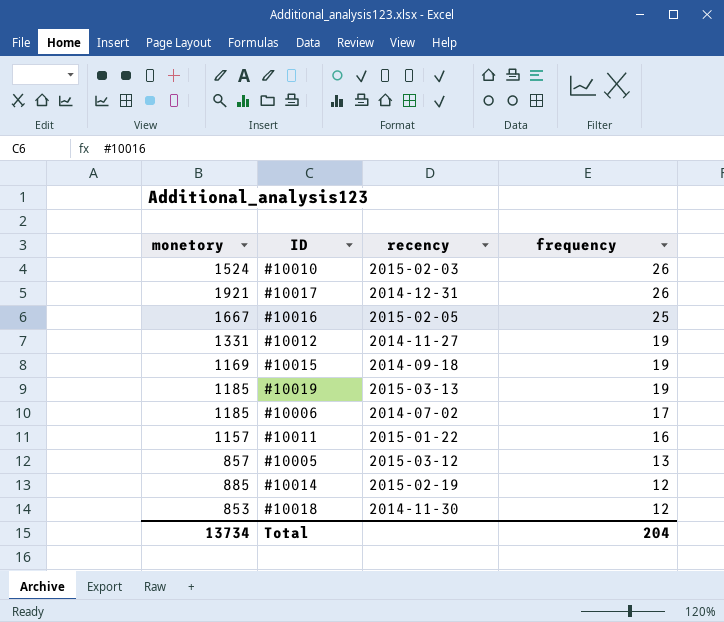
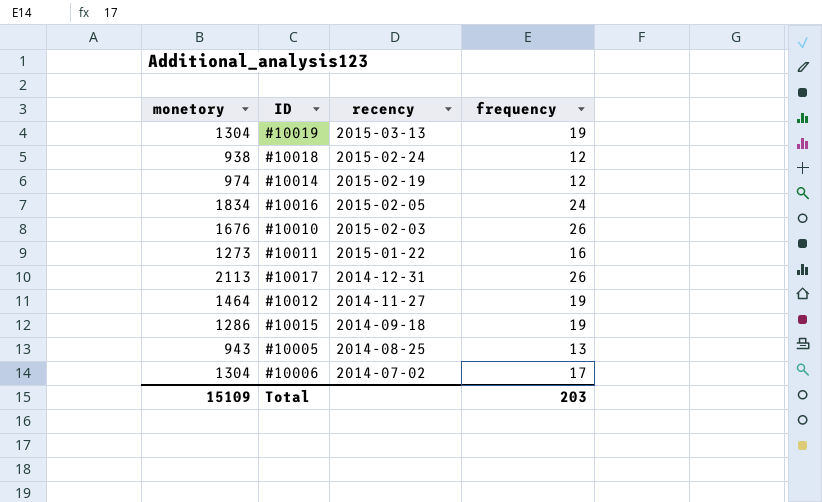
row order: frequency descending -> recency descending
#10019 | monetory: 1185 -> 1304
#10018 | monetory: 853 -> 938
#10018 | recency: 2014-11-30 -> 2015-02-24
#10014 | monetory: 885 -> 974
#10016 | monetory: 1667 -> 1834
#10016 | frequency: 25 -> 24
#10010 | monetory: 1524 -> 1676
#10011 | monetory: 1157 -> 1273
#10017 | monetory: 1921 -> 2113
#10012 | monetory: 1331 -> 1464
#10015 | monetory: 1169 -> 1286
#10005 | monetory: 857 -> 943
#10005 | recency: 2015-03-12 -> 2014-08-25
#10006 | monetory: 1185 -> 1304
Total | monetory: 13734 -> 15109
Total | frequency: 204 -> 203

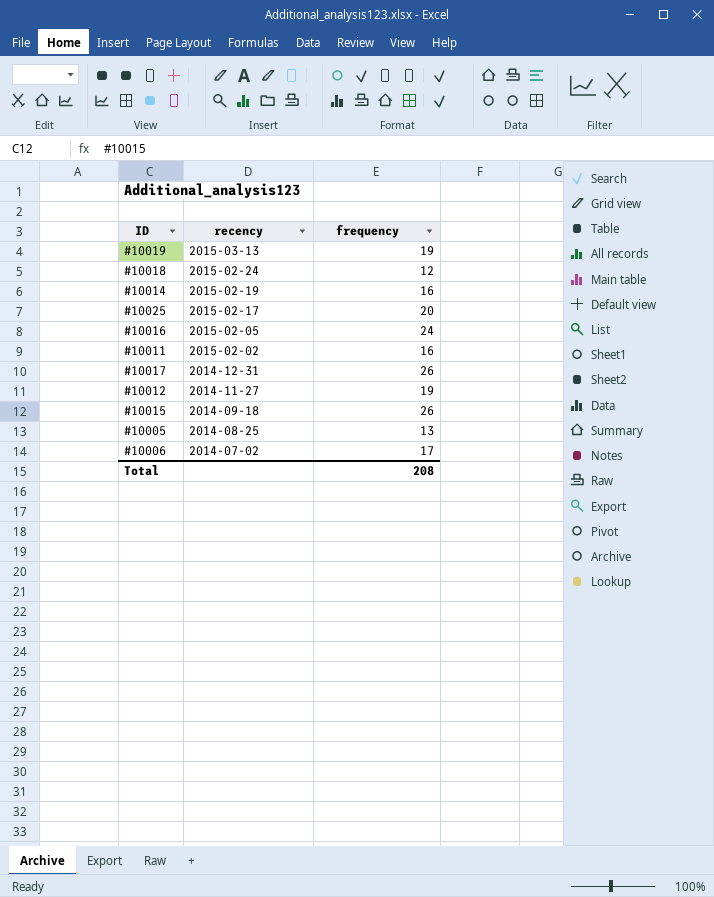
column monetory | position: 1 -> none
row #10010: 1676 | 2015-02-03 | 26 -> none
#10014 | frequency: 12 -> 16
row #10025: none -> 2015-02-17 | 20
#10011 | recency: 2015-01-22 -> 2015-02-02
#10015 | frequency: 19 -> 26
Total | frequency: 203 -> 208

